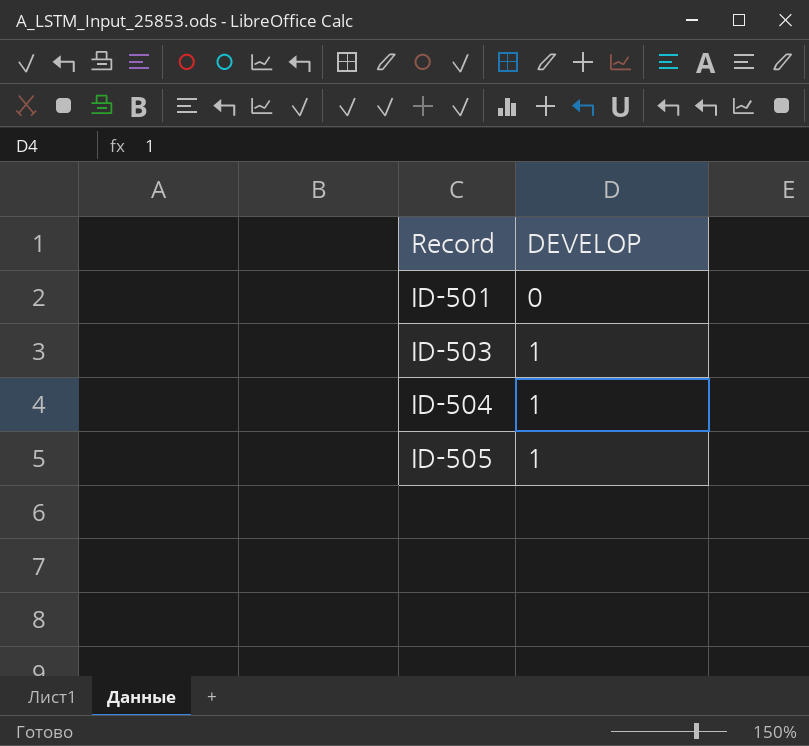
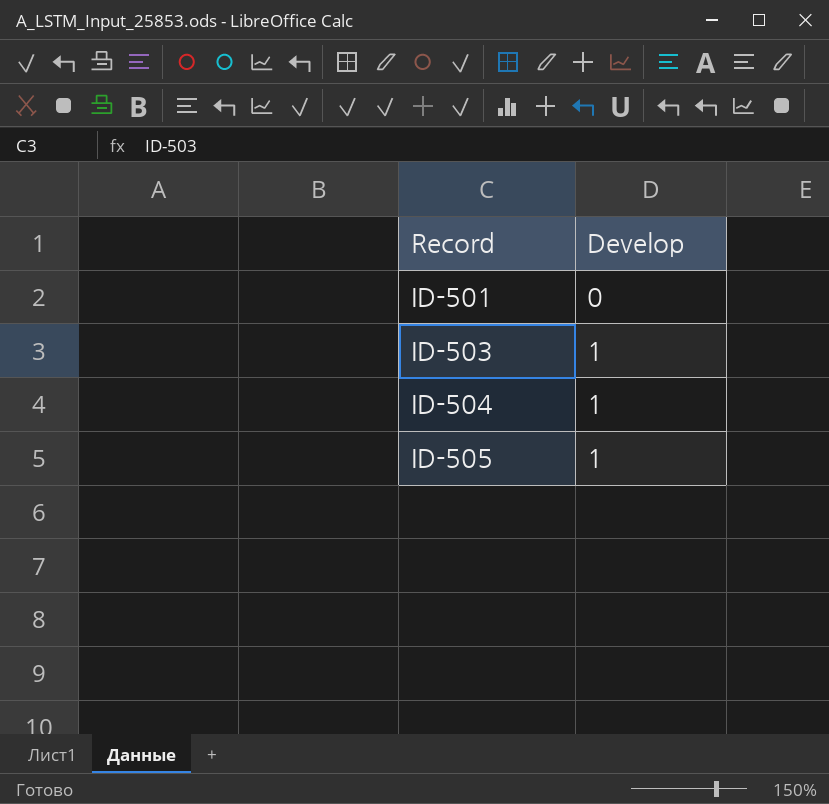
column name: DEVELOP -> Develop

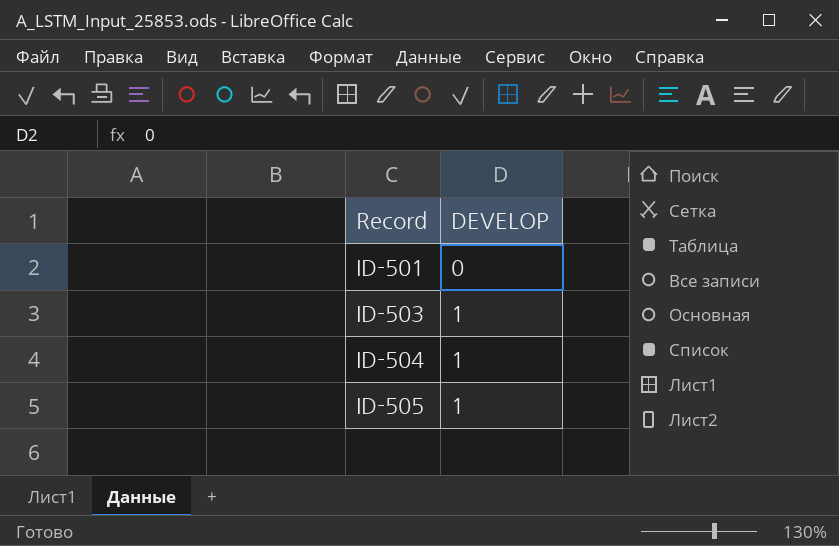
column name: Develop -> DEVELOP

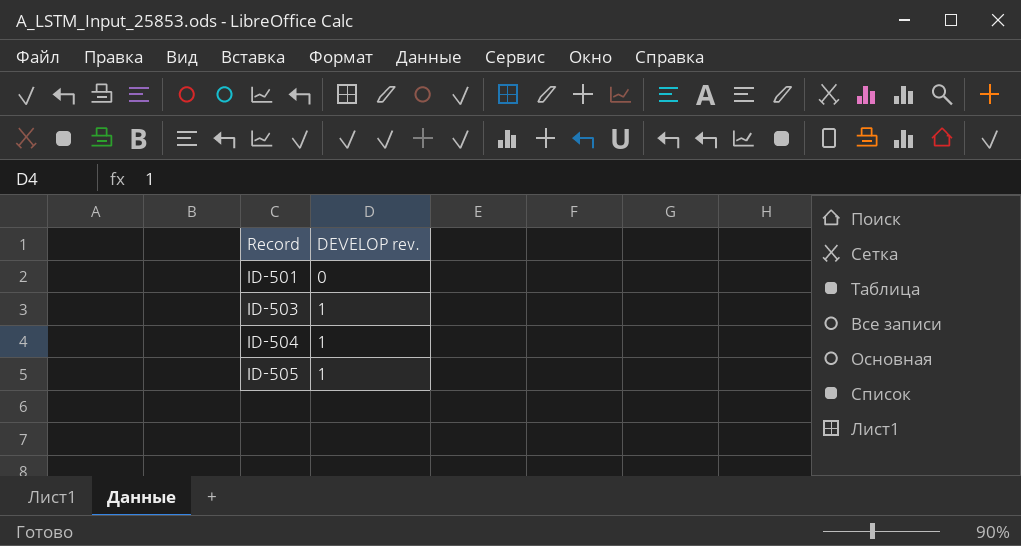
column name: DEVELOP -> DEVELOP rev.

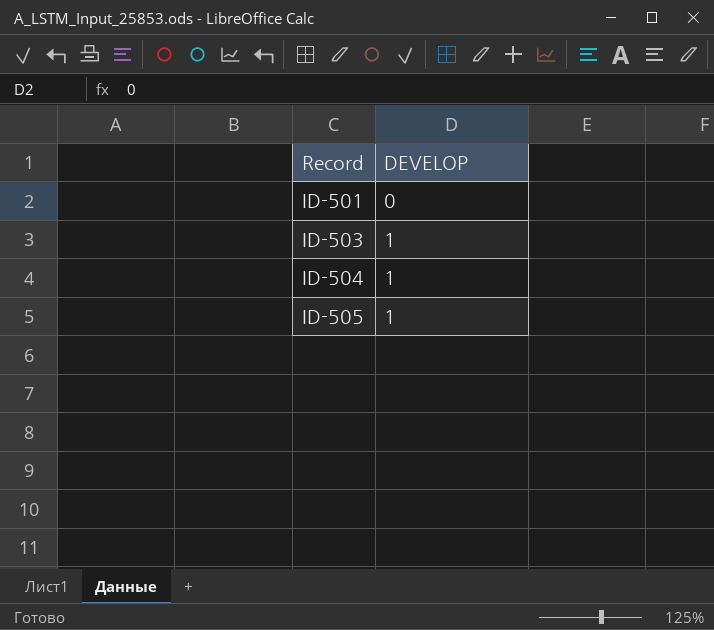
column name: DEVELOP rev. -> DEVELOP

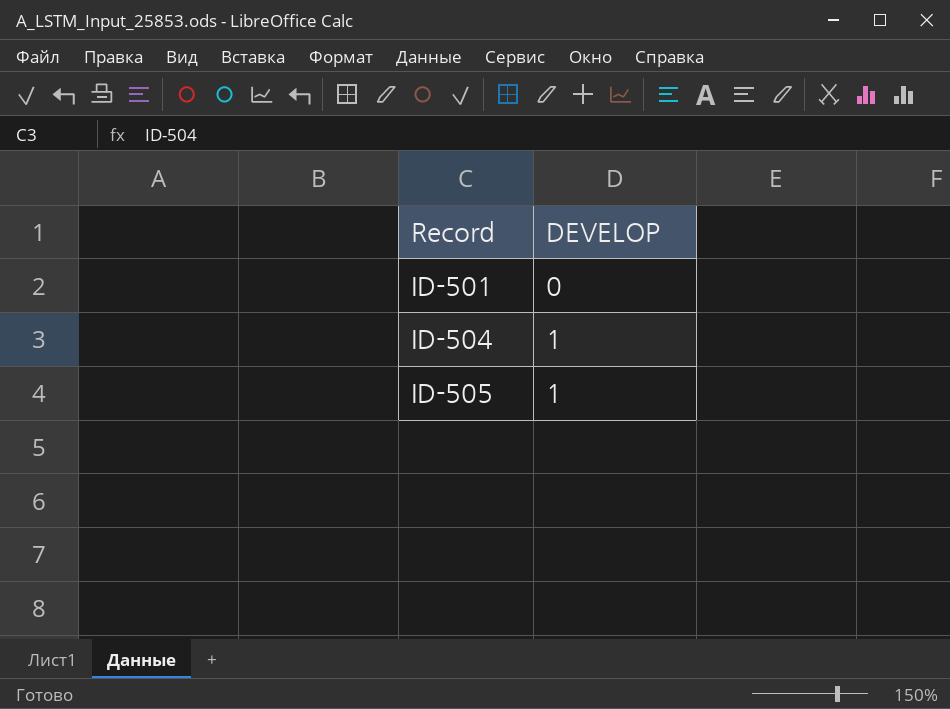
row ID-503: 1 -> none

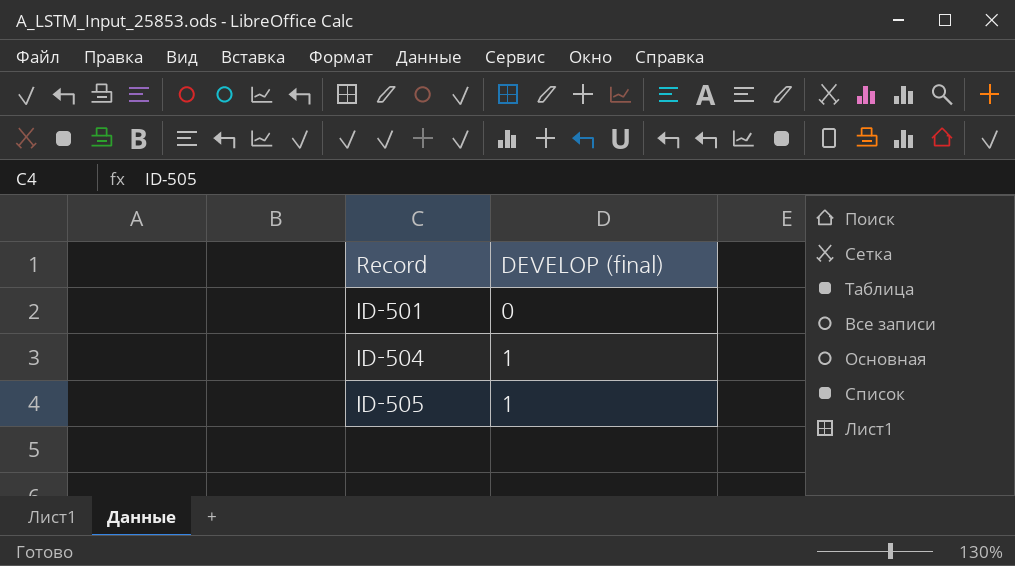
column name: DEVELOP -> DEVELOP (final)

